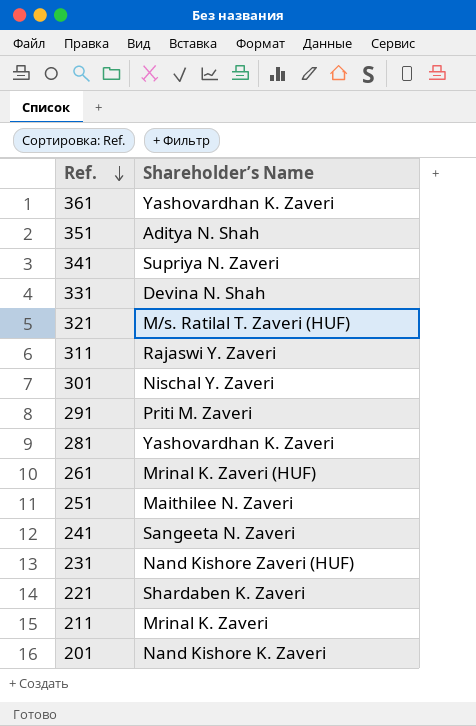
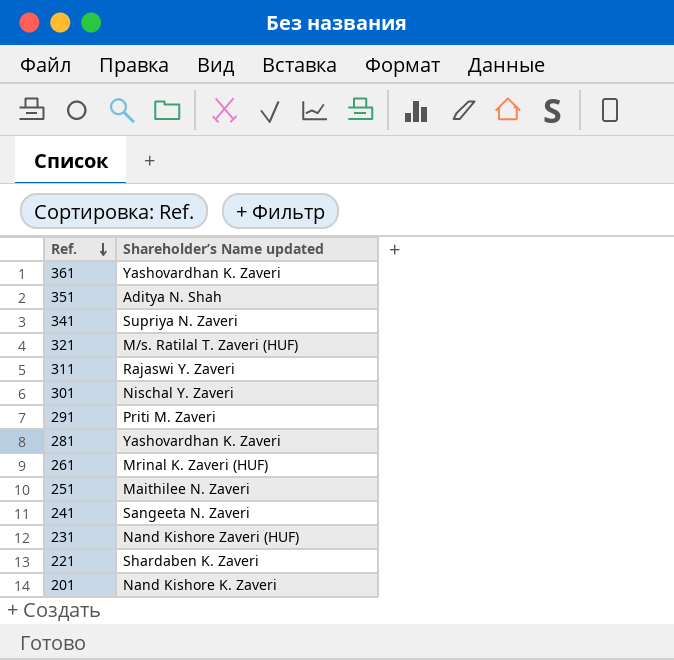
column name: Shareholder’s Name -> Shareholder’s Name updated
row 331: Devina N. Shah -> none
row 211: Mrinal K. Zaveri -> none

